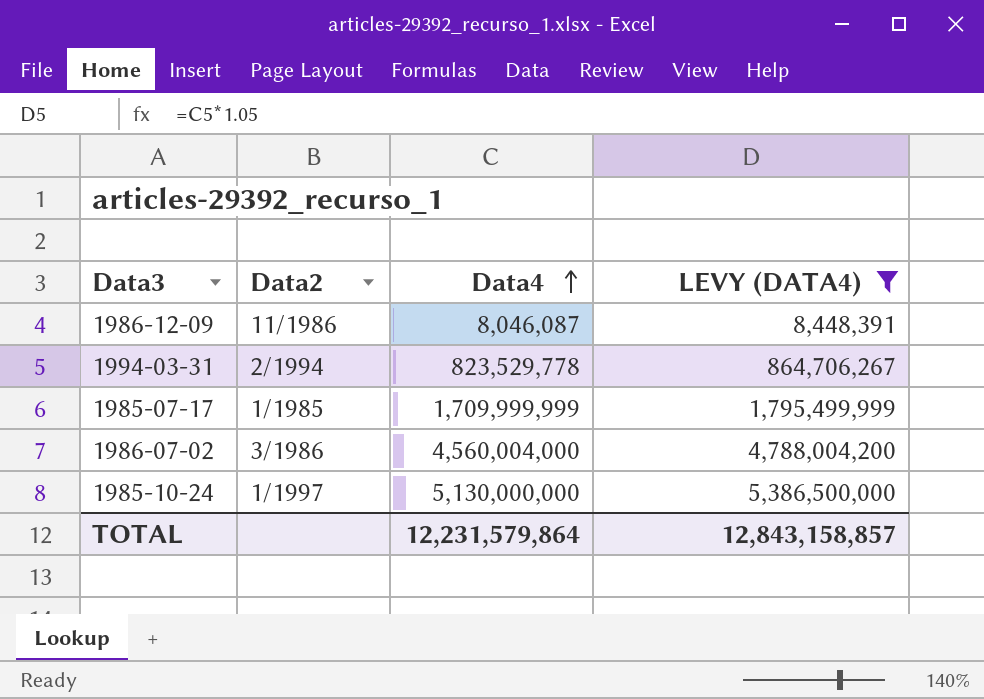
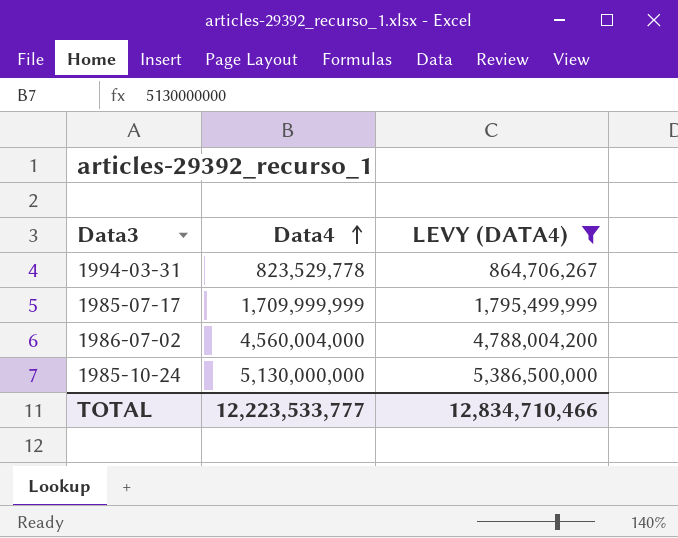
column Data2 | position: 2 -> none
row 1986-12-09: 11/1986 | 8,046,087 | 8,448,391 -> none
TOTAL | Data4: 12,231,579,864 -> 12,223,533,777
TOTAL | LEVY (DATA4): 12,843,158,857 -> 12,834,710,466

